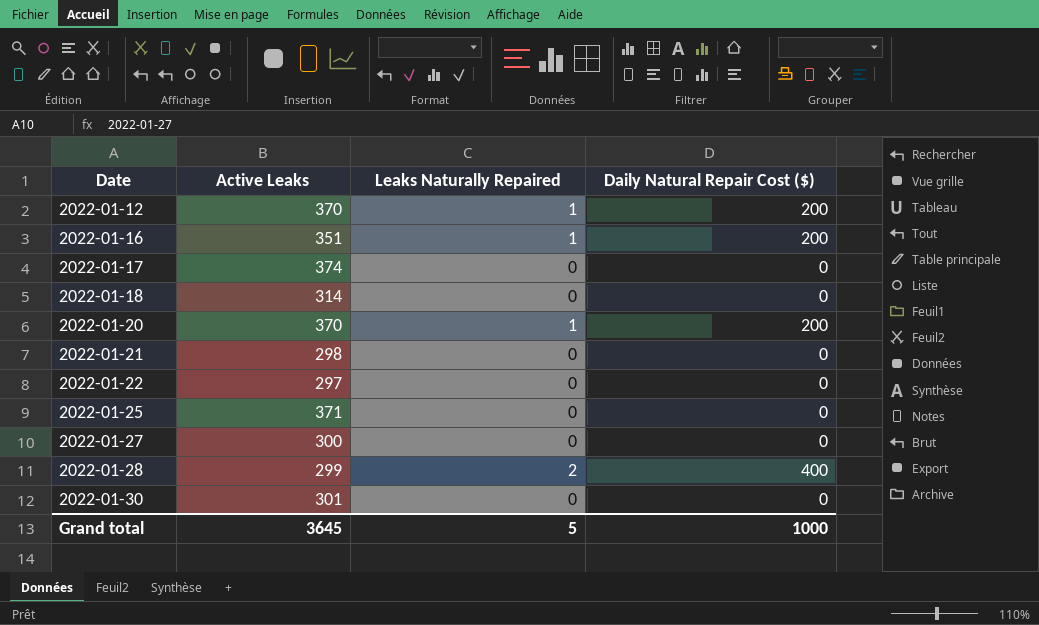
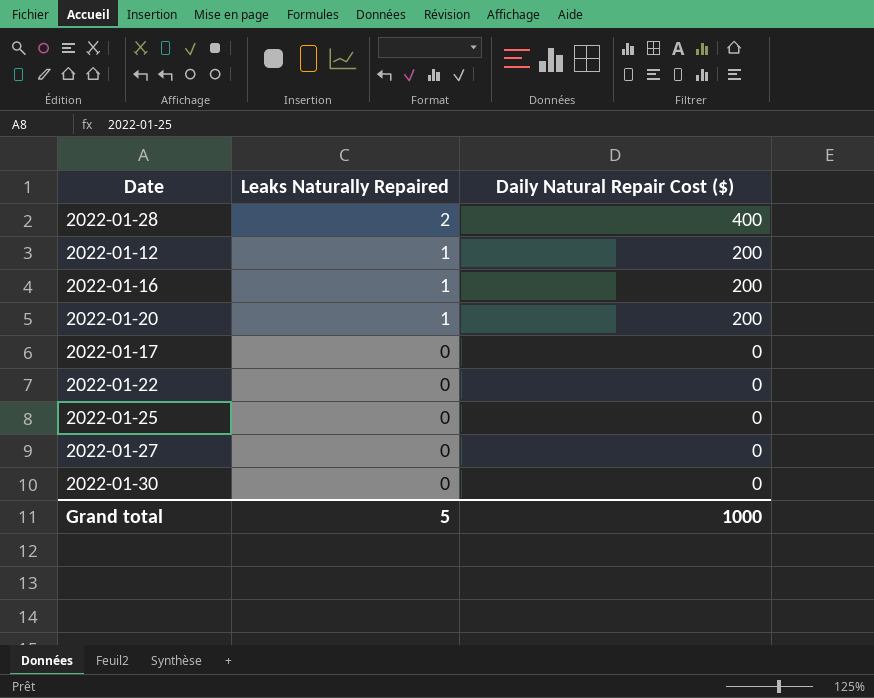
row order: Date ascending -> Leaks Naturally Repaired descending
column Active Leaks | position: 2 -> none
row 2022-01-18: 314 | 0 | 0 -> none
row 2022-01-21: 298 | 0 | 0 -> none

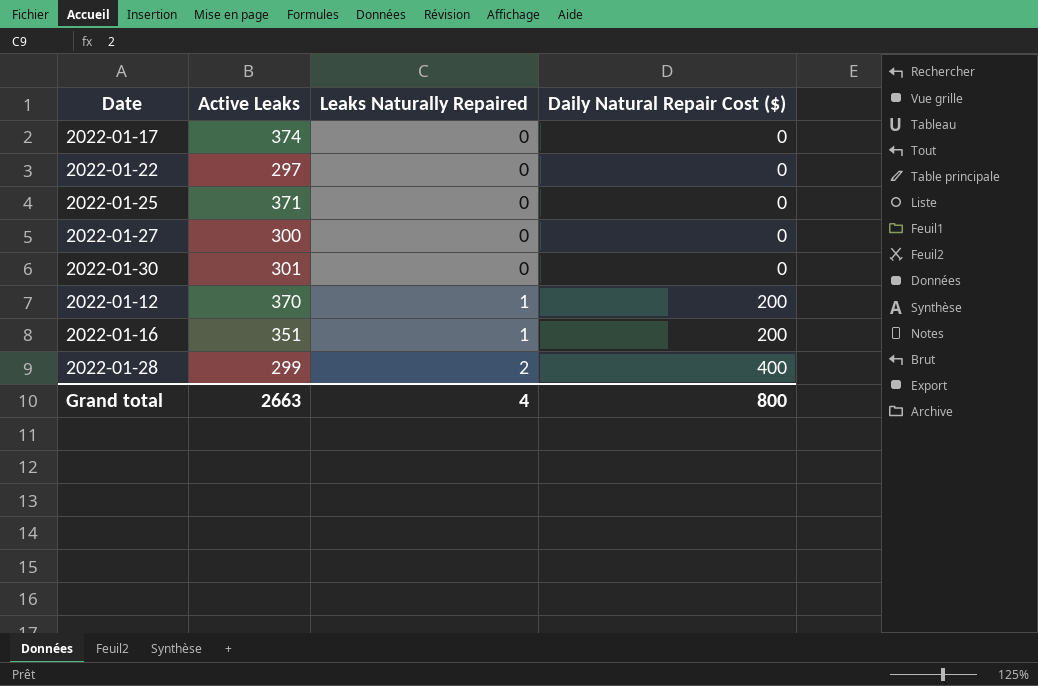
row order: Leaks Naturally Repaired descending -> Leaks Naturally Repaired ascending
column Active Leaks | position: none -> 2
row 2022-01-20: 1 | 200 -> none
Grand total | Leaks Naturally Repaired: 5 -> 4
Grand total | Daily Natural Repair Cost ($): 1000 -> 800

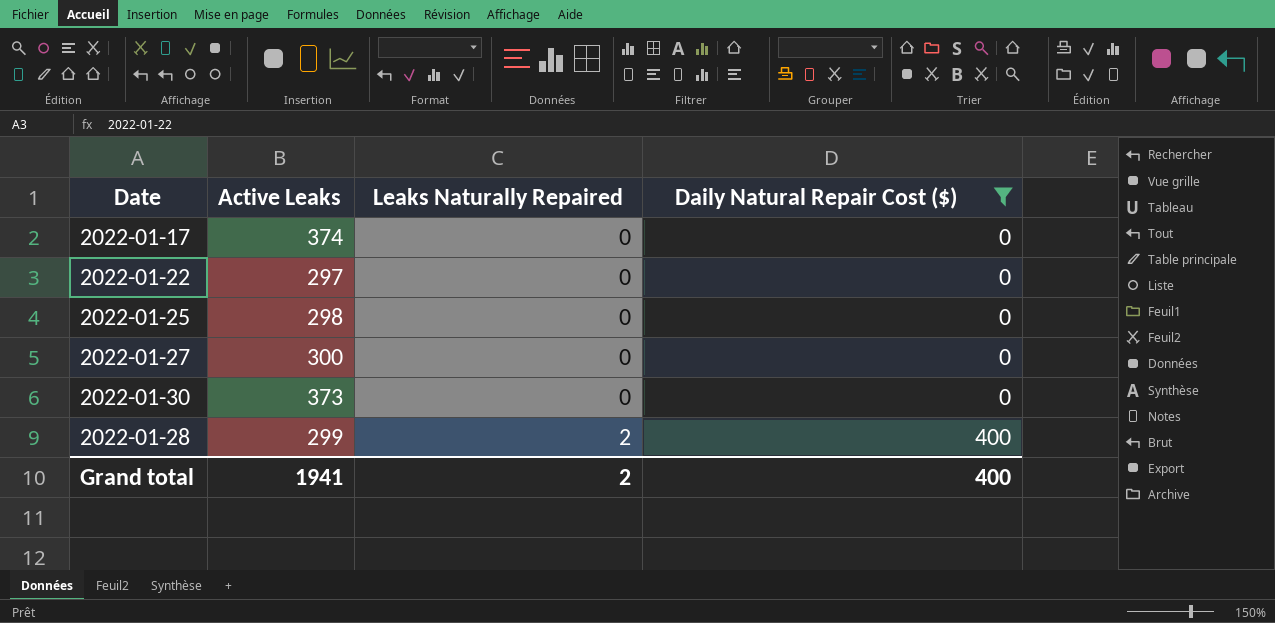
filter: none -> Daily Natural Repair Cost ($) != 200
2022-01-25 | Active Leaks: 371 -> 298
2022-01-30 | Active Leaks: 301 -> 373
Grand total | Active Leaks: 2663 -> 1941
Grand total | Leaks Naturally Repaired: 4 -> 2
Grand total | Daily Natural Repair Cost ($): 800 -> 400

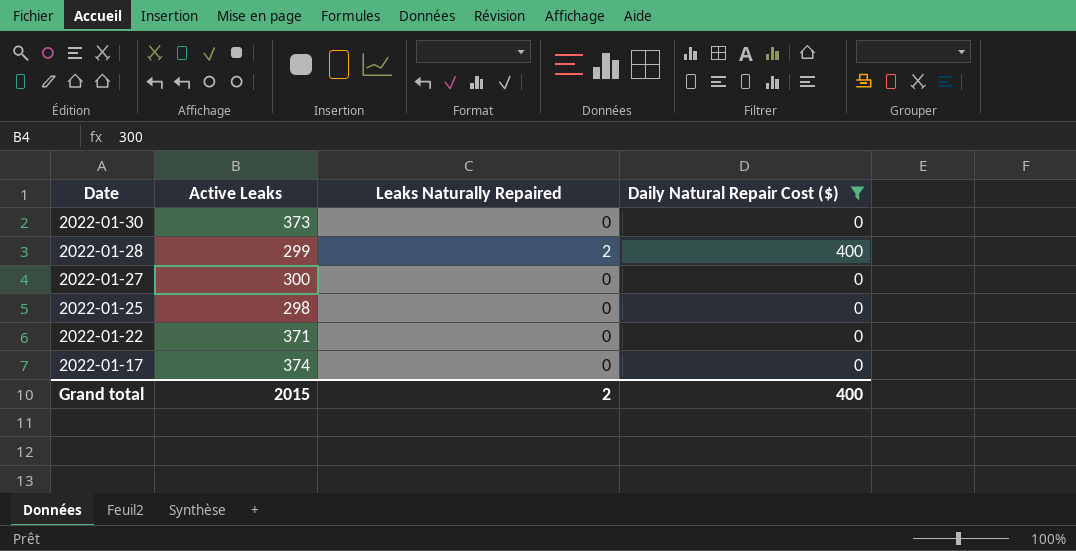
row order: Leaks Naturally Repaired ascending -> Date descending
2022-01-22 | Active Leaks: 297 -> 371
Grand total | Active Leaks: 1941 -> 2015

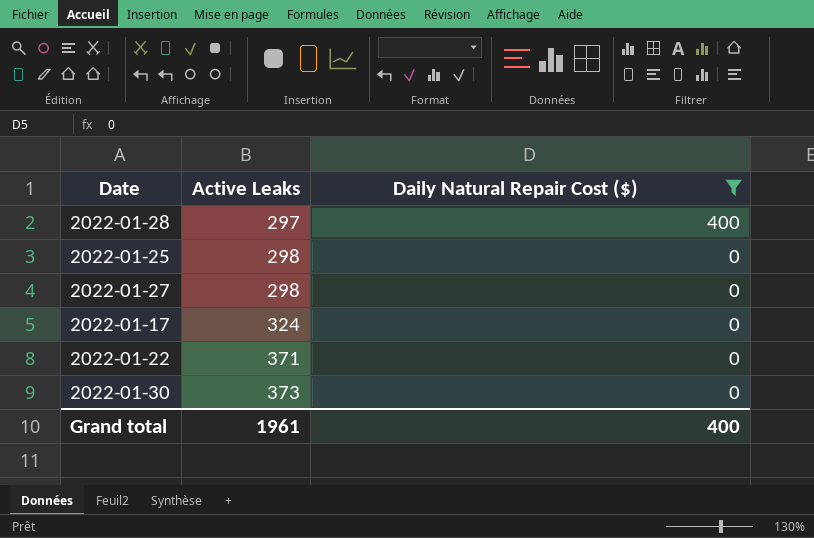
row order: Date descending -> Active Leaks ascending
column Leaks Naturally Repaired | position: 3 -> none
2022-01-28 | Active Leaks: 299 -> 297
2022-01-27 | Active Leaks: 300 -> 298
2022-01-17 | Active Leaks: 374 -> 324
Grand total | Active Leaks: 2015 -> 1961

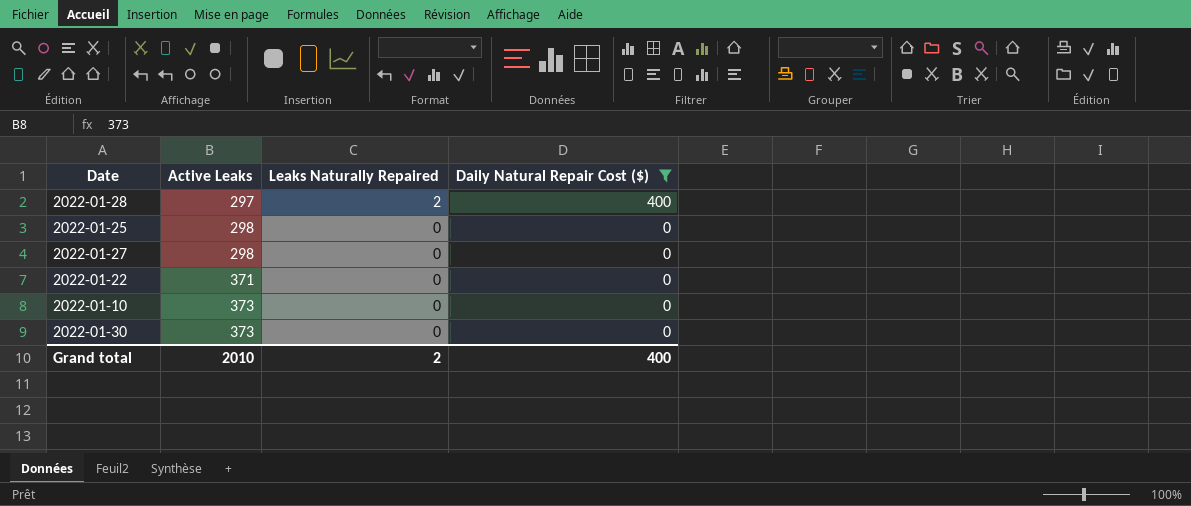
column Leaks Naturally Repaired | position: none -> 3
row 2022-01-17: 324 | 0 -> none
row 2022-01-10: none -> 373 | 0 | 0
Grand total | Active Leaks: 1961 -> 2010

